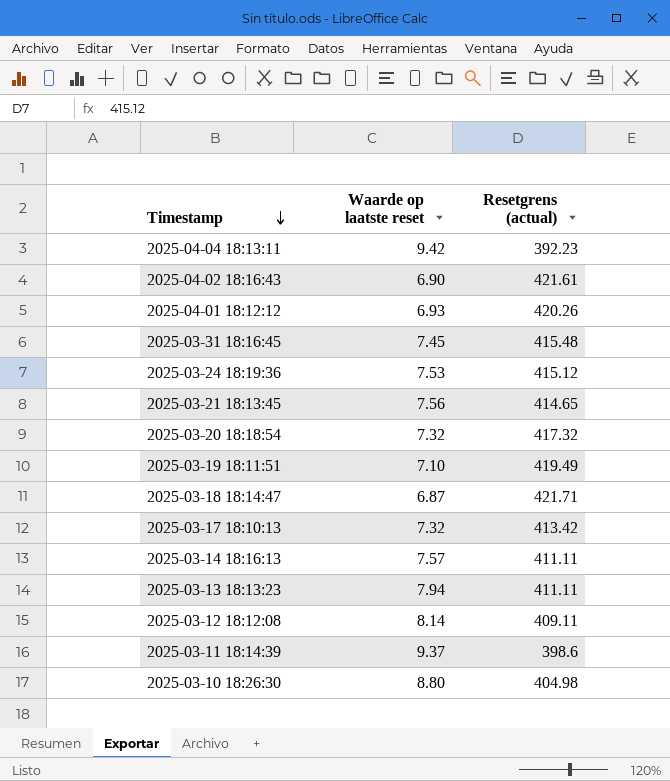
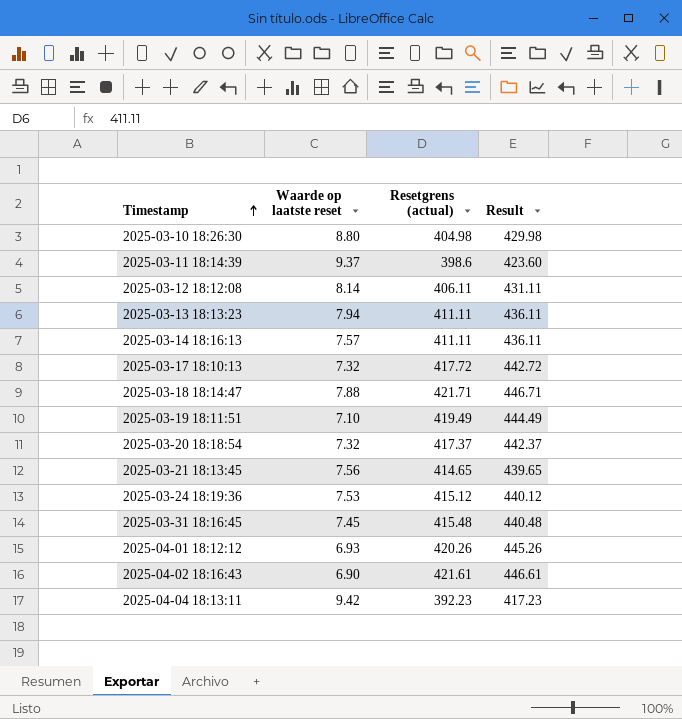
row order: Timestamp descending -> Timestamp ascending
column Result | formula: none -> [Resetgrens (actual)] + 25
2025-03-12 18:12:08 | Resetgrens (actual): 409.11 -> 406.11
2025-03-17 18:10:13 | Resetgrens (actual): 413.42 -> 417.72
2025-03-18 18:14:47 | Waarde op laatste reset: 6.87 -> 7.88
2025-03-20 18:18:54 | Resetgrens (actual): 417.32 -> 417.37

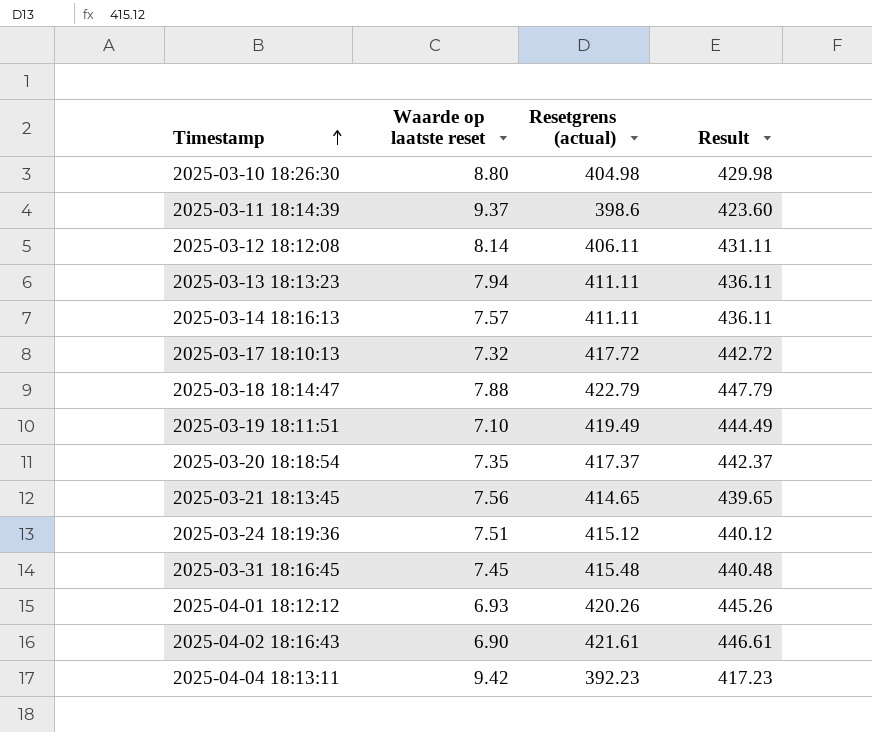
2025-03-18 18:14:47 | Resetgrens (actual): 421.71 -> 422.79
2025-03-18 18:14:47 | Result: 446.71 -> 447.79
2025-03-20 18:18:54 | Waarde op laatste reset: 7.32 -> 7.35
2025-03-24 18:19:36 | Waarde op laatste reset: 7.53 -> 7.51

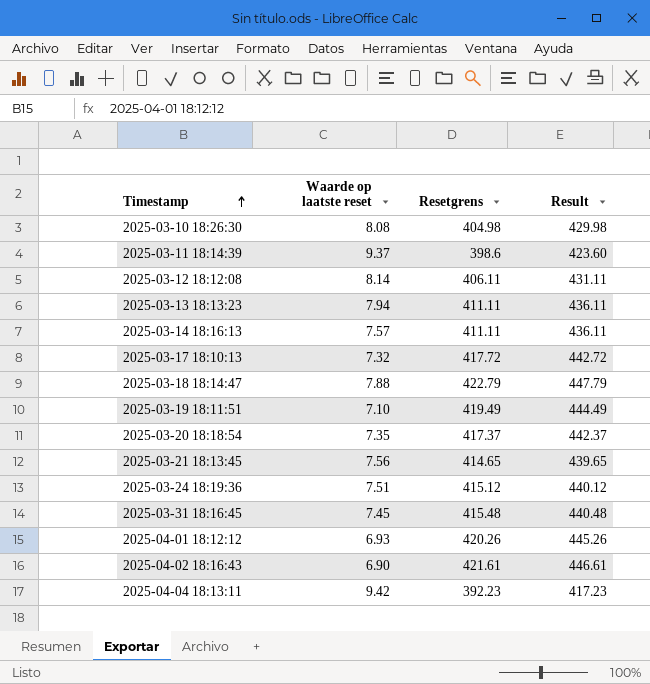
column name: Resetgrens (actual) -> Resetgrens
2025-03-10 18:26:30 | Waarde op laatste reset: 8.80 -> 8.08

